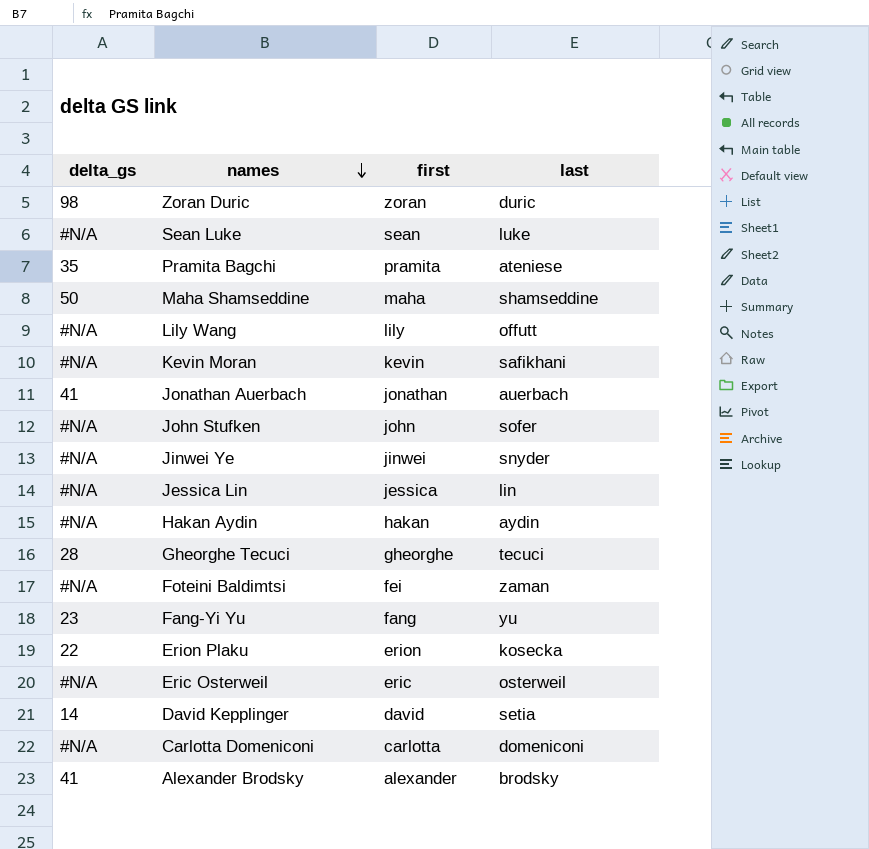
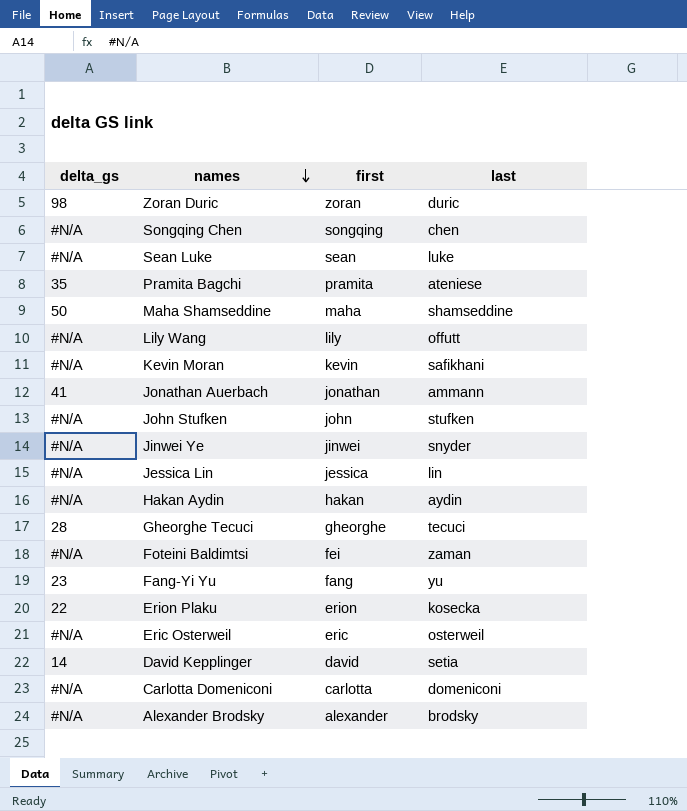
row Songqing Chen: none -> #N/A | songqing | chen
Jonathan Auerbach | last: auerbach -> ammann
John Stufken | last: sofer -> stufken
Alexander Brodsky | delta_gs: 41 -> #N/A

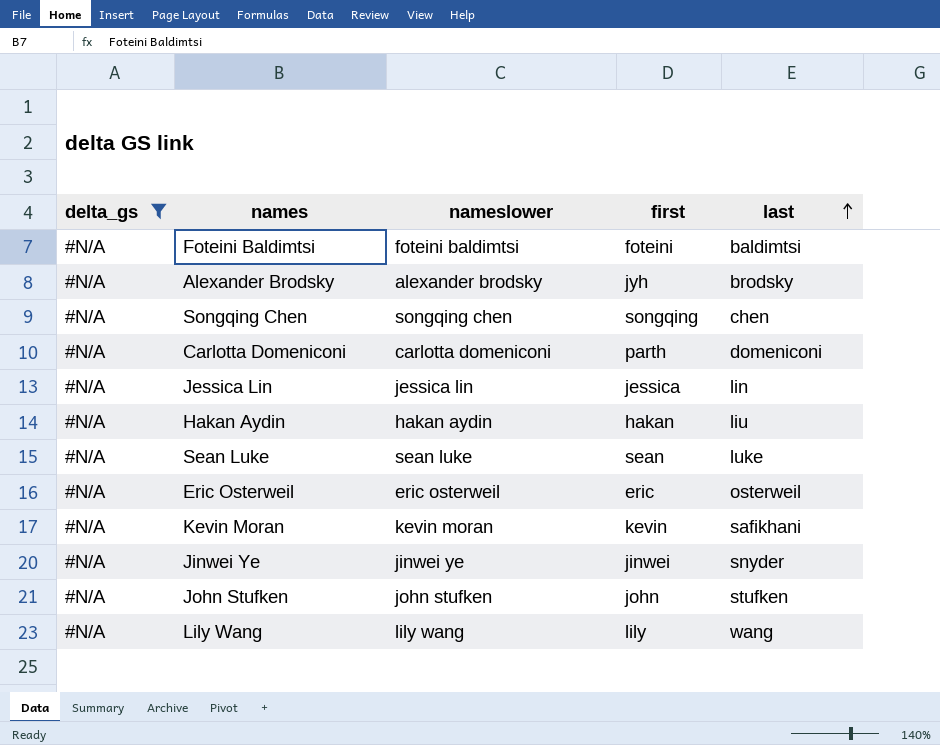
filter: none -> delta_gs = #N/A
row order: names descending -> last ascending
column nameslower | position: none -> 3
Foteini Baldimtsi | first: fei -> foteini
Foteini Baldimtsi | last: zaman -> baldimtsi
Alexander Brodsky | first: alexander -> jyh
Carlotta Domeniconi | first: carlotta -> parth
Hakan Aydin | last: aydin -> liu
Lily Wang | last: offutt -> wang

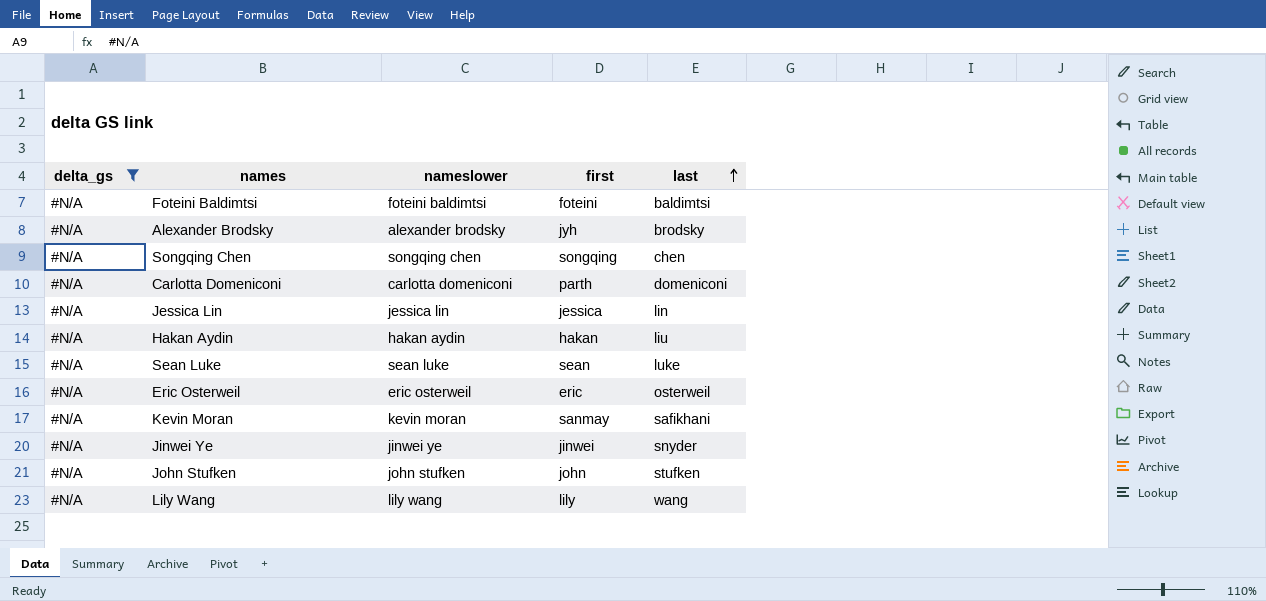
Kevin Moran | first: kevin -> sanmay

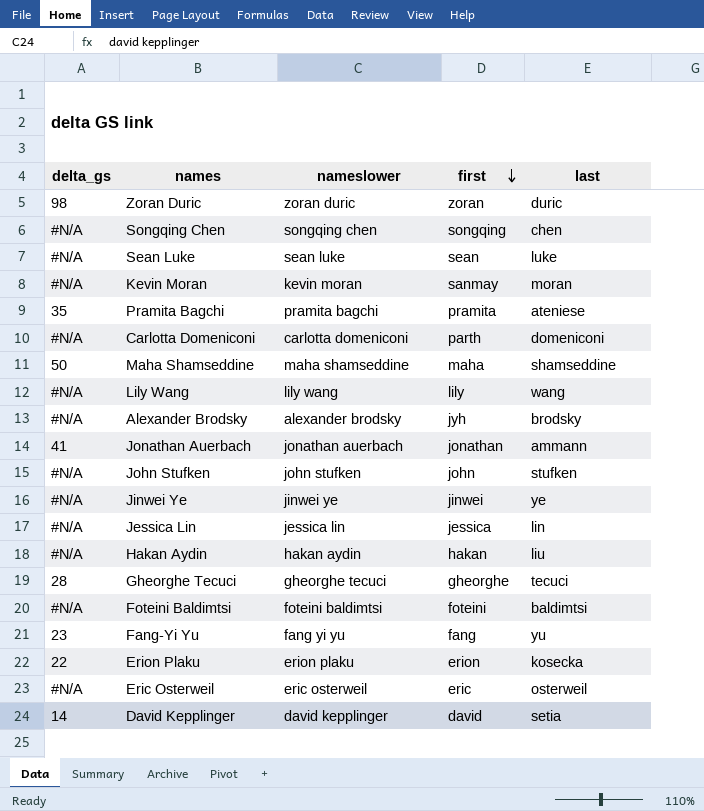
filter: delta_gs = #N/A -> none
row order: last ascending -> first descending
Kevin Moran | last: safikhani -> moran
Jinwei Ye | last: snyder -> ye

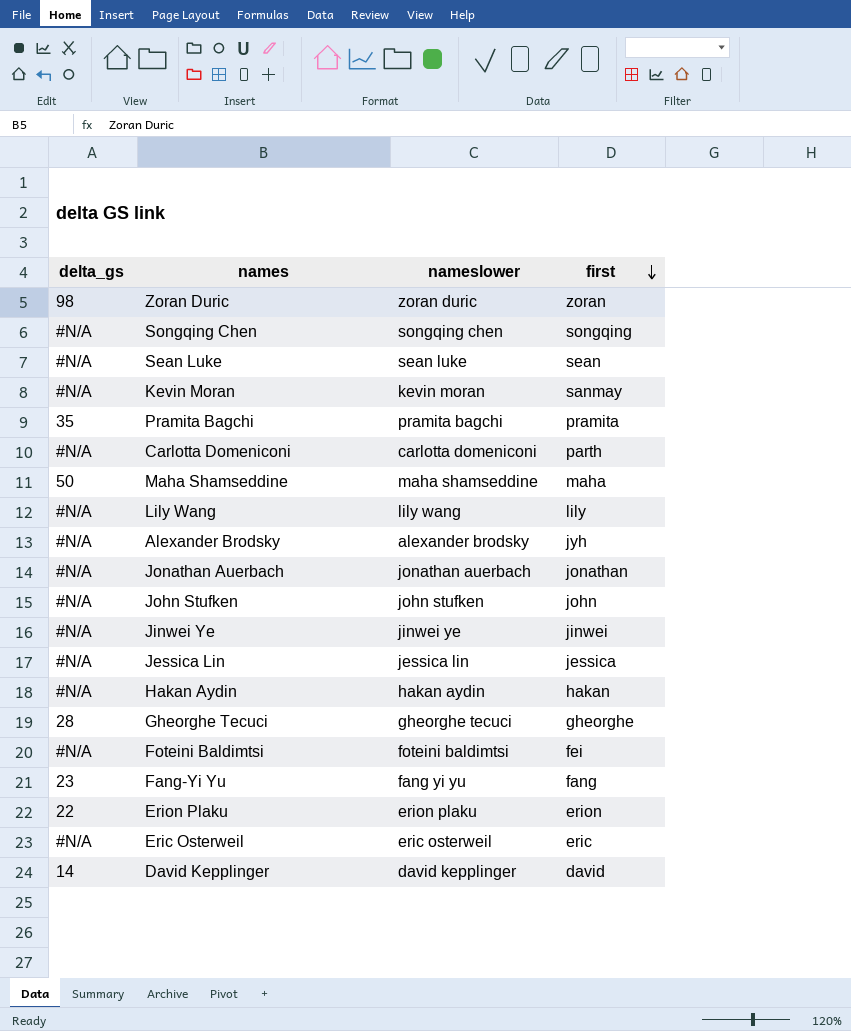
column last | position: 5 -> none
Jonathan Auerbach | delta_gs: 41 -> #N/A
Foteini Baldimtsi | first: foteini -> fei

